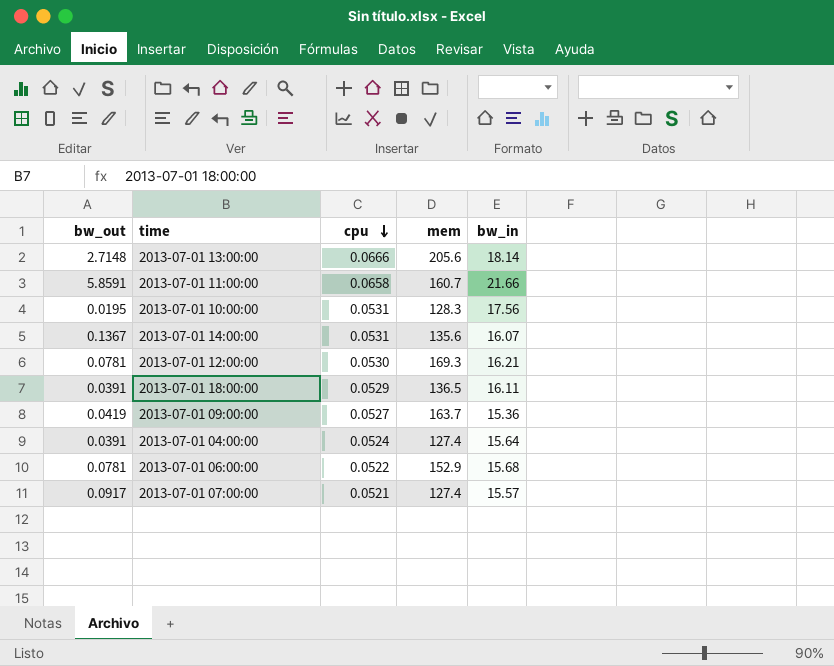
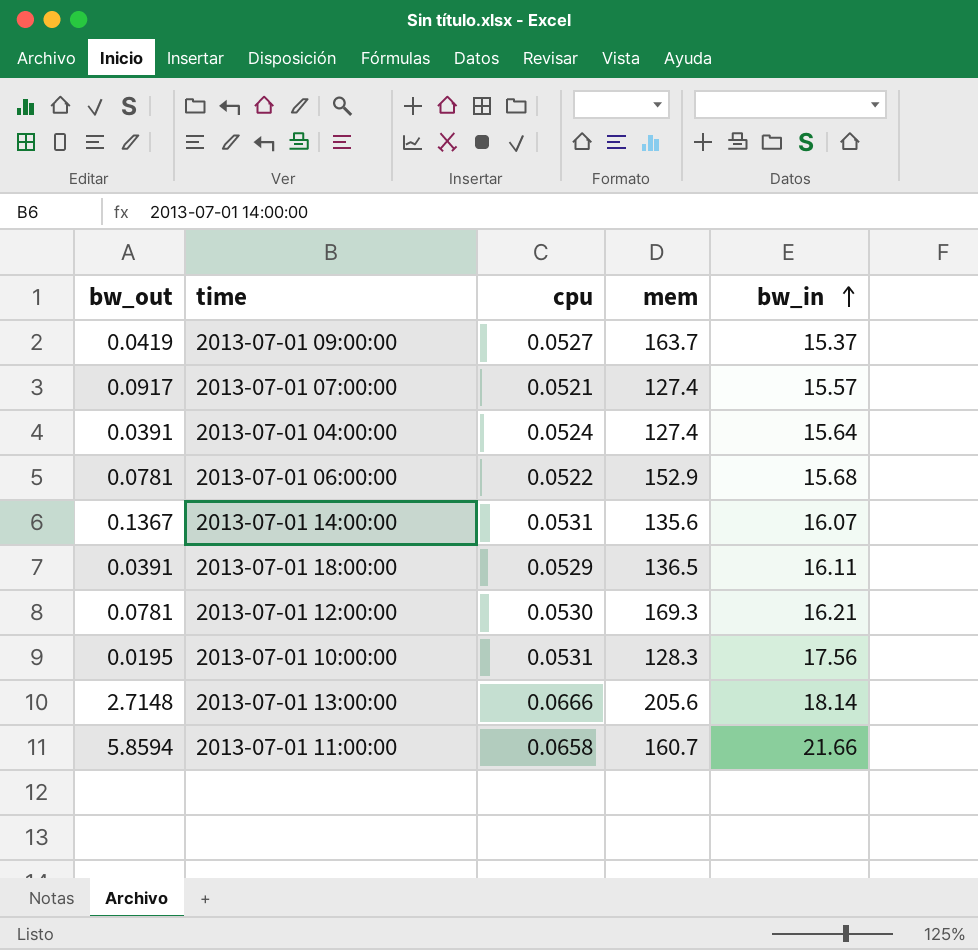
row order: cpu descending -> bw_in ascending
2013-07-01 09:00:00 | bw_in: 15.36 -> 15.37
2013-07-01 11:00:00 | bw_out: 5.8591 -> 5.8594

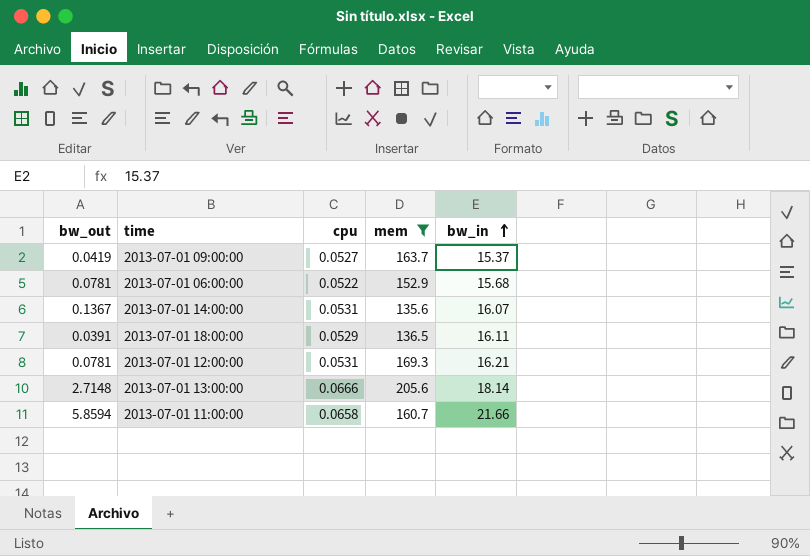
filter: none -> mem >= 135.6
2013-07-01 12:00:00 | cpu: 0.0530 -> 0.0531

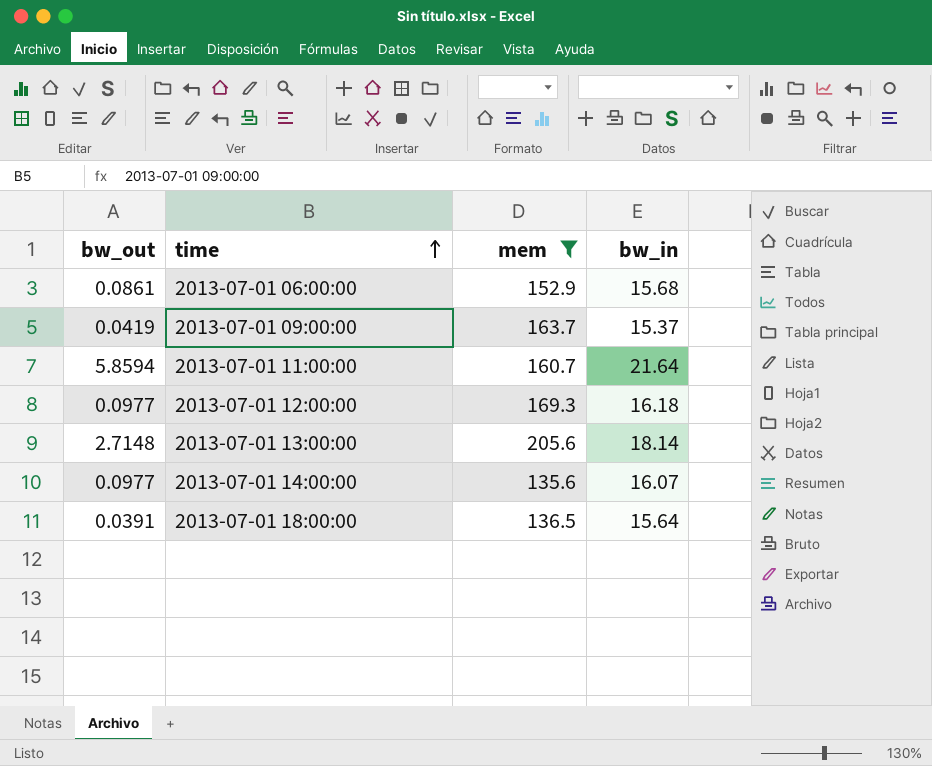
row order: bw_in ascending -> time ascending
column cpu | position: 3 -> none
2013-07-01 06:00:00 | bw_out: 0.0781 -> 0.0861
2013-07-01 11:00:00 | bw_in: 21.66 -> 21.64
2013-07-01 12:00:00 | bw_out: 0.0781 -> 0.0977
2013-07-01 12:00:00 | bw_in: 16.21 -> 16.18
2013-07-01 14:00:00 | bw_out: 0.1367 -> 0.0977
2013-07-01 18:00:00 | bw_in: 16.11 -> 15.64

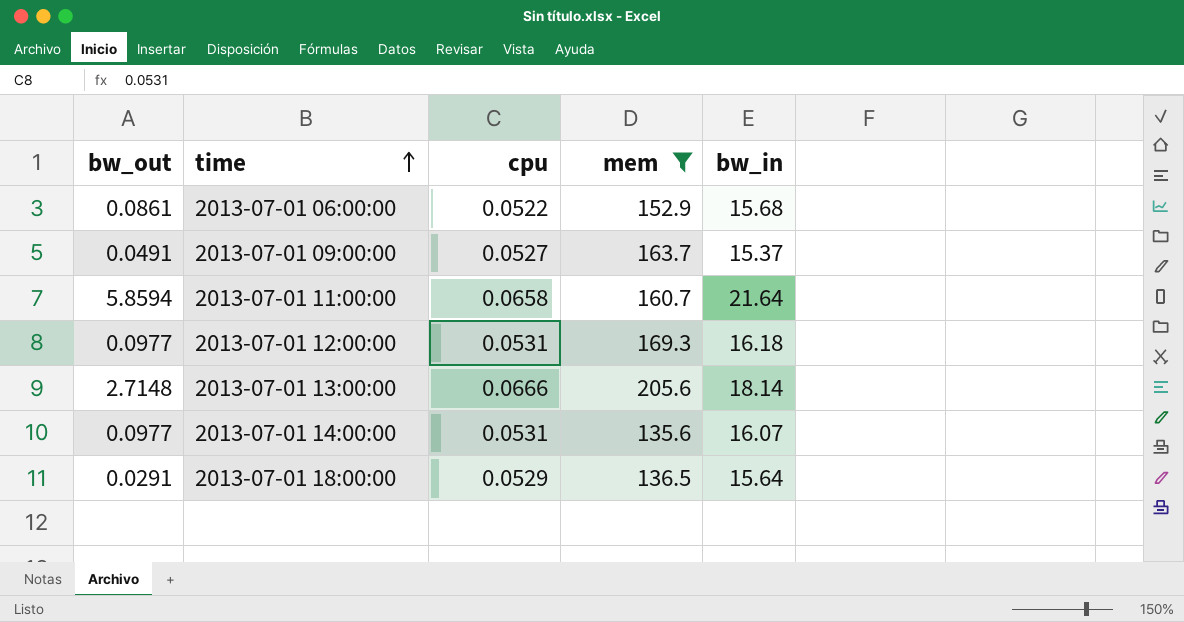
column cpu | position: none -> 3
2013-07-01 09:00:00 | bw_out: 0.0419 -> 0.0491
2013-07-01 18:00:00 | bw_out: 0.0391 -> 0.0291

